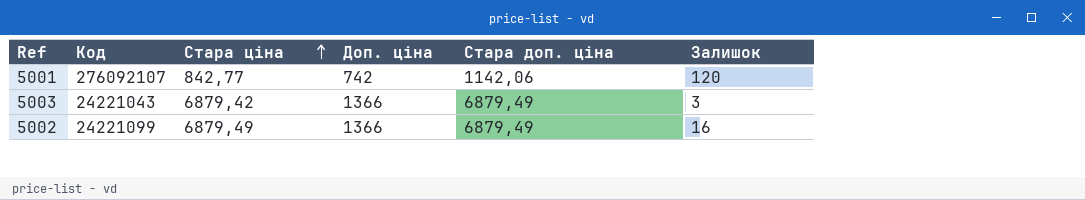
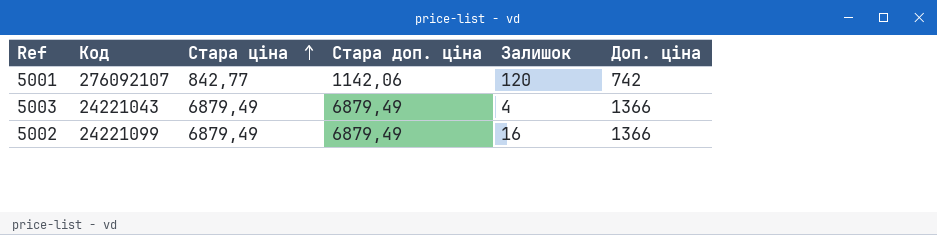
column Доп. ціна | position: 4 -> 6
5003 | Стара ціна: 6879,42 -> 6879,49
5003 | Залишок: 3 -> 4

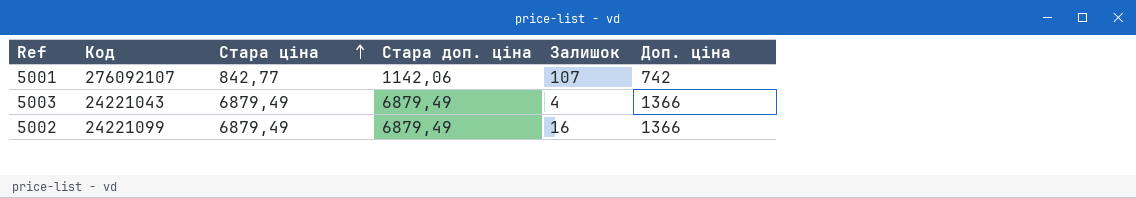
5001 | Залишок: 120 -> 107

